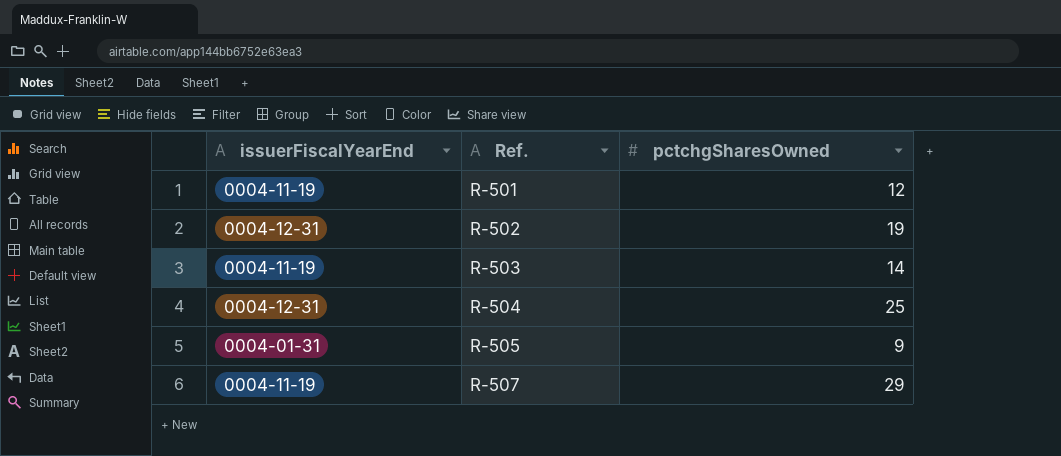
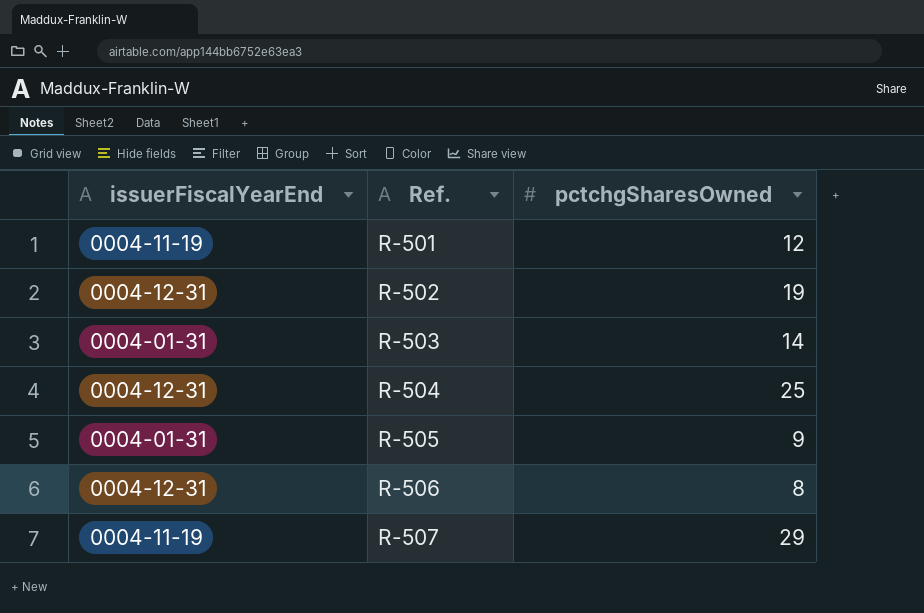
R-503 | issuerFiscalYearEnd: 0004-11-19 -> 0004-01-31
row R-506: none -> 0004-12-31 | 8

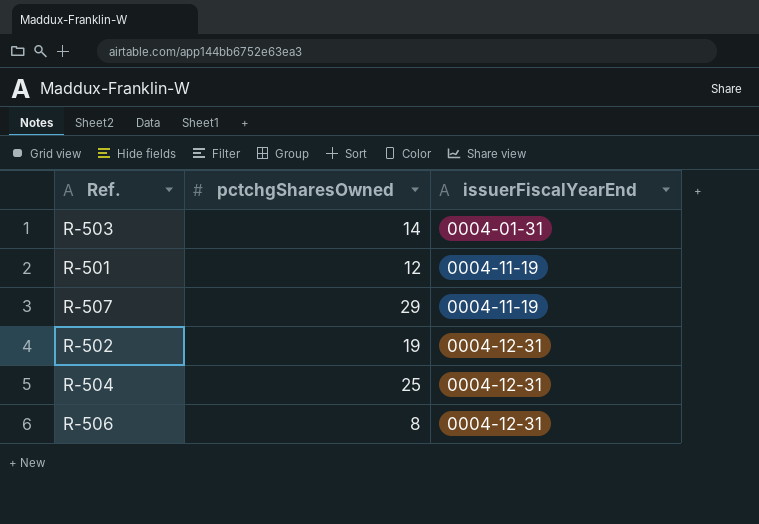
row order: Ref. ascending -> issuerFiscalYearEnd ascending
column issuerFiscalYearEnd | position: 1 -> 3
row R-505: 0004-01-31 | 9 -> none

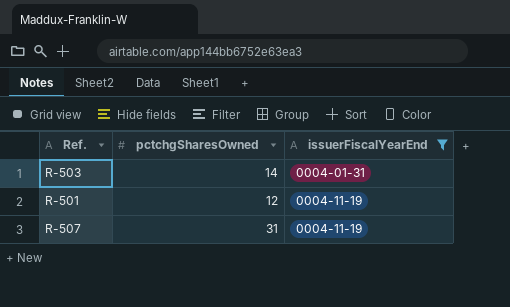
filter: none -> issuerFiscalYearEnd != 0004-12-31
R-507 | pctchgSharesOwned: 29 -> 31

